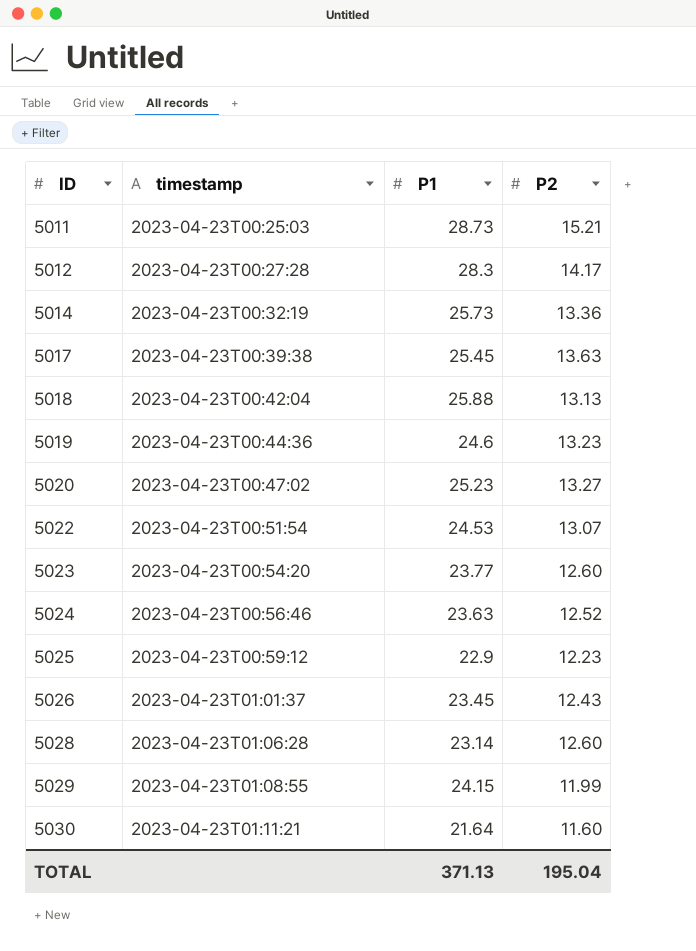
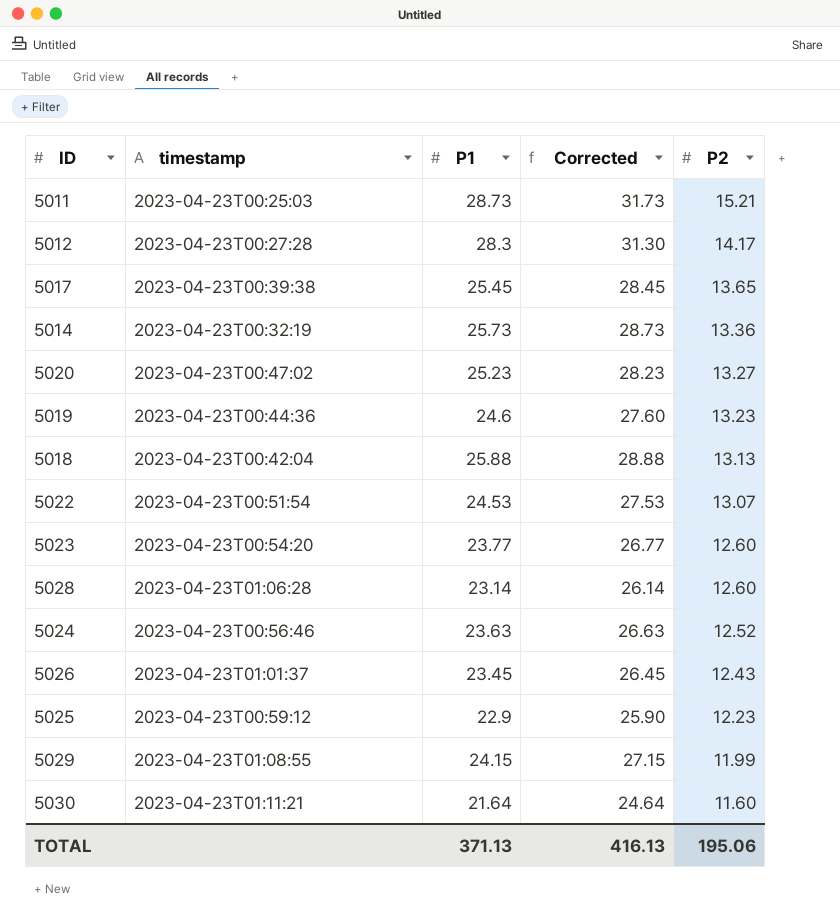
row order: ID ascending -> P2 descending
column Corrected | formula: none -> [P1] + 3
5017 | P2: 13.63 -> 13.65
TOTAL | P2: 195.04 -> 195.06

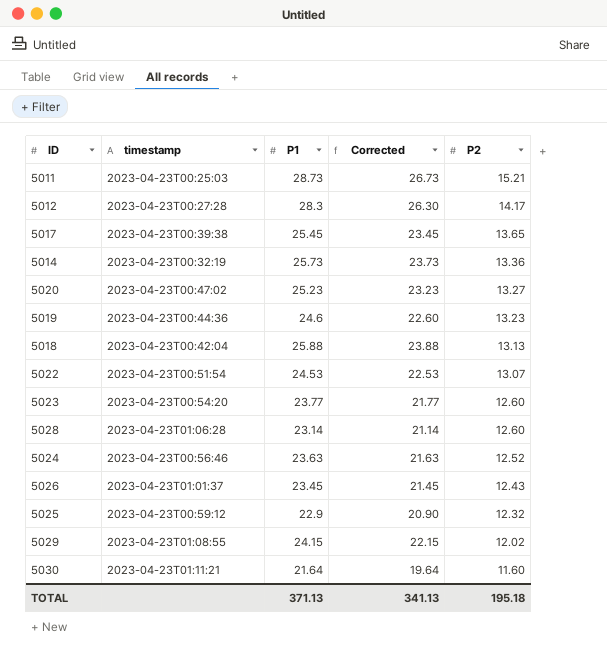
column Corrected | formula: [P1] + 3 -> [P1] - 2
5025 | P2: 12.23 -> 12.32
5029 | P2: 11.99 -> 12.02
TOTAL | Corrected: 416.13 -> 341.13
TOTAL | P2: 195.06 -> 195.18

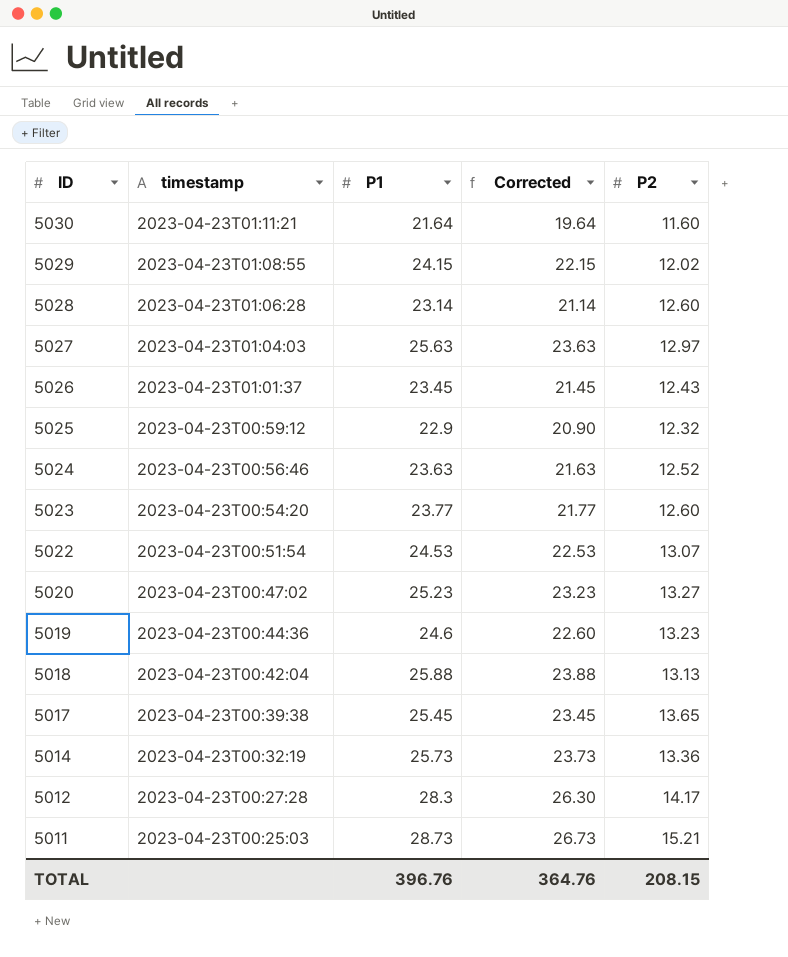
row order: P2 descending -> ID descending
row 5027: none -> 2023-04-23T01:04:03 | 25.63 | 23.63 | 12.97
TOTAL | P1: 371.13 -> 396.76
TOTAL | Corrected: 341.13 -> 364.76
TOTAL | P2: 195.18 -> 208.15

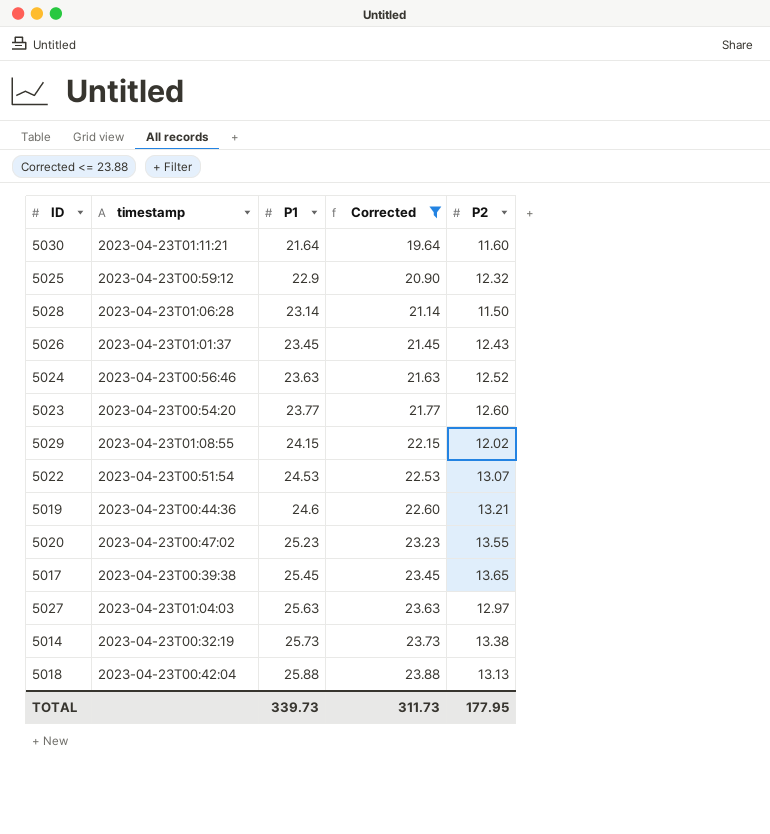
filter: none -> Corrected <= 23.88
row order: ID descending -> P1 ascending
5028 | P2: 12.60 -> 11.50
5019 | P2: 13.23 -> 13.21
5020 | P2: 13.27 -> 13.55
5014 | P2: 13.36 -> 13.38
TOTAL | P1: 396.76 -> 339.73
TOTAL | Corrected: 364.76 -> 311.73
TOTAL | P2: 208.15 -> 177.95

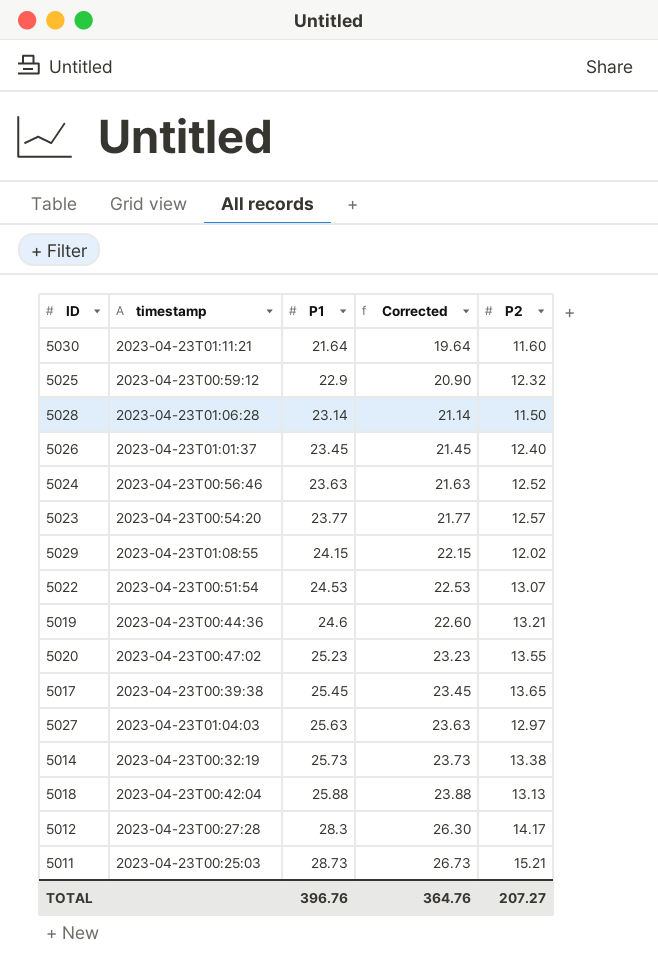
filter: Corrected <= 23.88 -> none
5026 | P2: 12.43 -> 12.40
5023 | P2: 12.60 -> 12.57
TOTAL | P1: 339.73 -> 396.76
TOTAL | Corrected: 311.73 -> 364.76
TOTAL | P2: 177.95 -> 207.27

